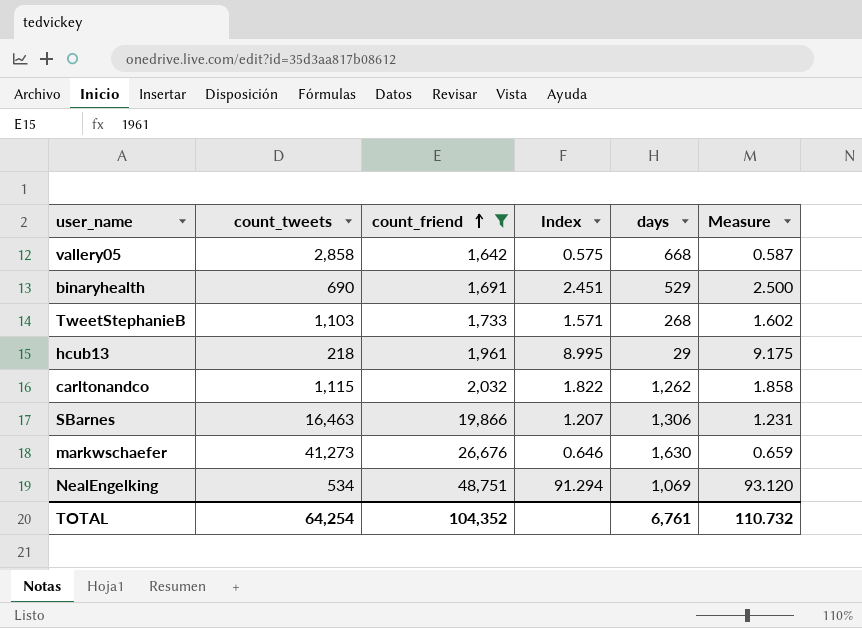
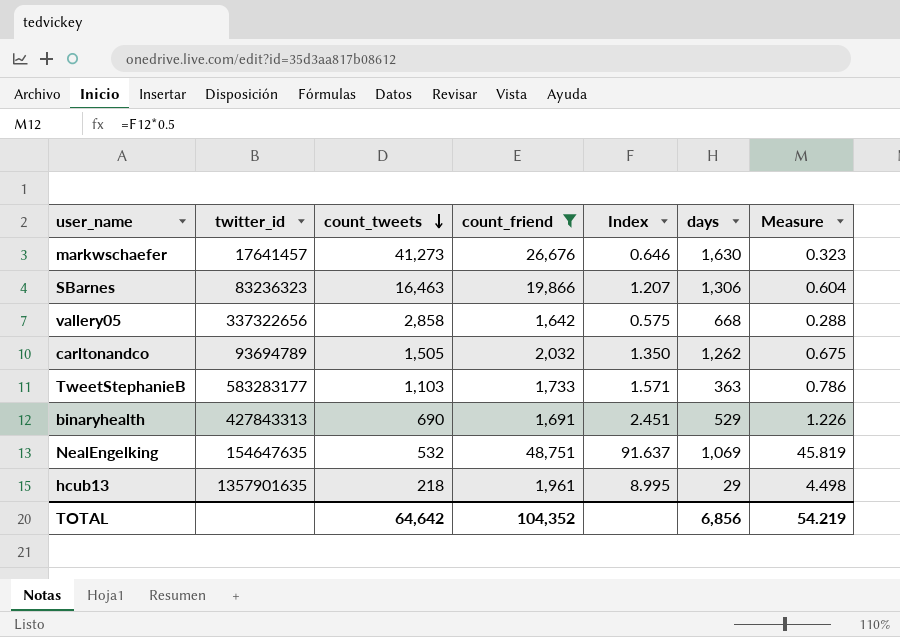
row order: count_friend ascending -> count_tweets descending
column twitter_id | position: none -> 2
column Measure | formula: [Index] * 1.02 -> [Index] * 0.5
carltonandco | count_tweets: 1,115 -> 1,505
carltonandco | Index: 1.822 -> 1.350
TweetStephanieB | days: 268 -> 363
NealEngelking | count_tweets: 534 -> 532
NealEngelking | Index: 91.294 -> 91.637
TOTAL | count_tweets: 64,254 -> 64,642
TOTAL | days: 6,761 -> 6,856
TOTAL | Measure: 110.732 -> 54.219

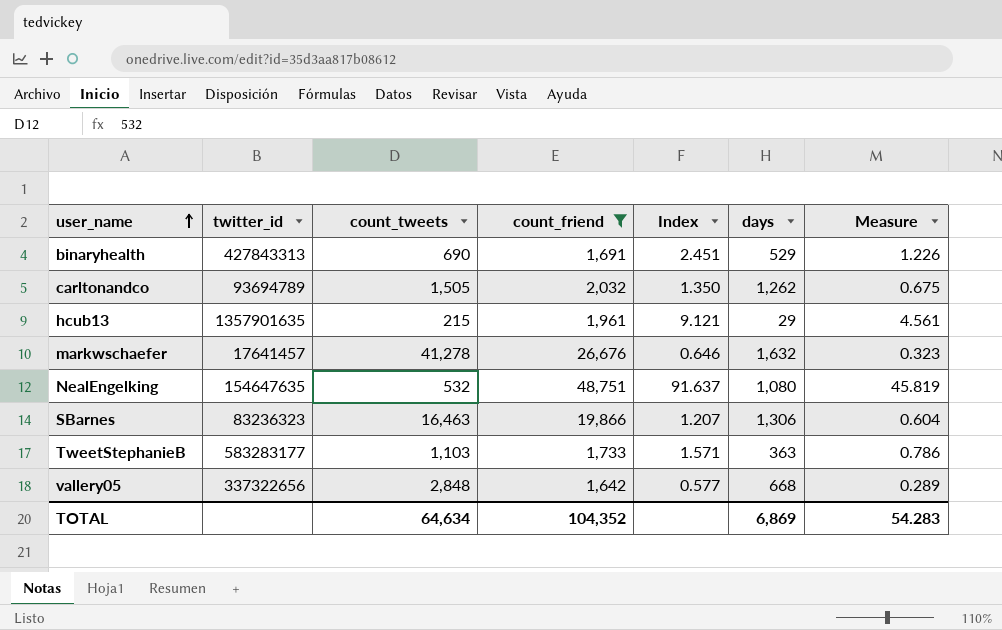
row order: count_tweets descending -> user_name ascending
hcub13 | count_tweets: 218 -> 215
hcub13 | Index: 8.995 -> 9.121
hcub13 | Measure: 4.498 -> 4.561
markwschaefer | count_tweets: 41,273 -> 41,278
markwschaefer | days: 1,630 -> 1,632
NealEngelking | days: 1,069 -> 1,080
vallery05 | count_tweets: 2,858 -> 2,848
vallery05 | Index: 0.575 -> 0.577
vallery05 | Measure: 0.288 -> 0.289
TOTAL | count_tweets: 64,642 -> 64,634
TOTAL | days: 6,856 -> 6,869
TOTAL | Measure: 54.219 -> 54.283

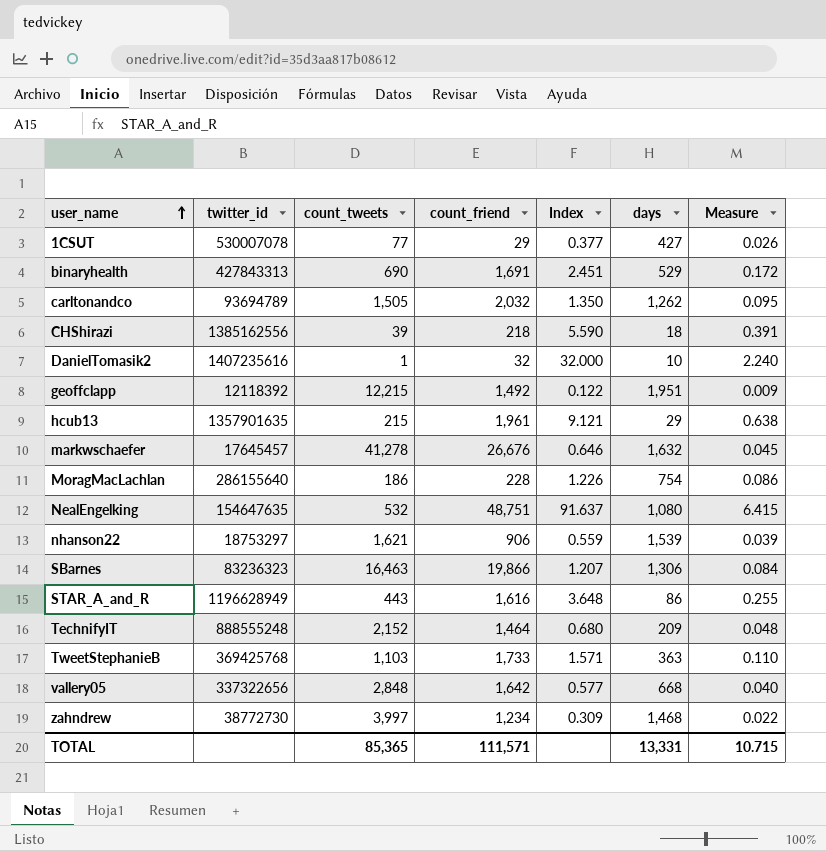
filter: count_friend >= 1,642 -> none
column Measure | formula: [Index] * 0.5 -> [Index] * 0.07
markwschaefer | twitter_id: 17641457 -> 17645457
TweetStephanieB | twitter_id: 583283177 -> 369425768
TOTAL | count_tweets: 64,634 -> 85,365
TOTAL | count_friend: 104,352 -> 111,571
TOTAL | days: 6,869 -> 13,331
TOTAL | Measure: 54.283 -> 10.715

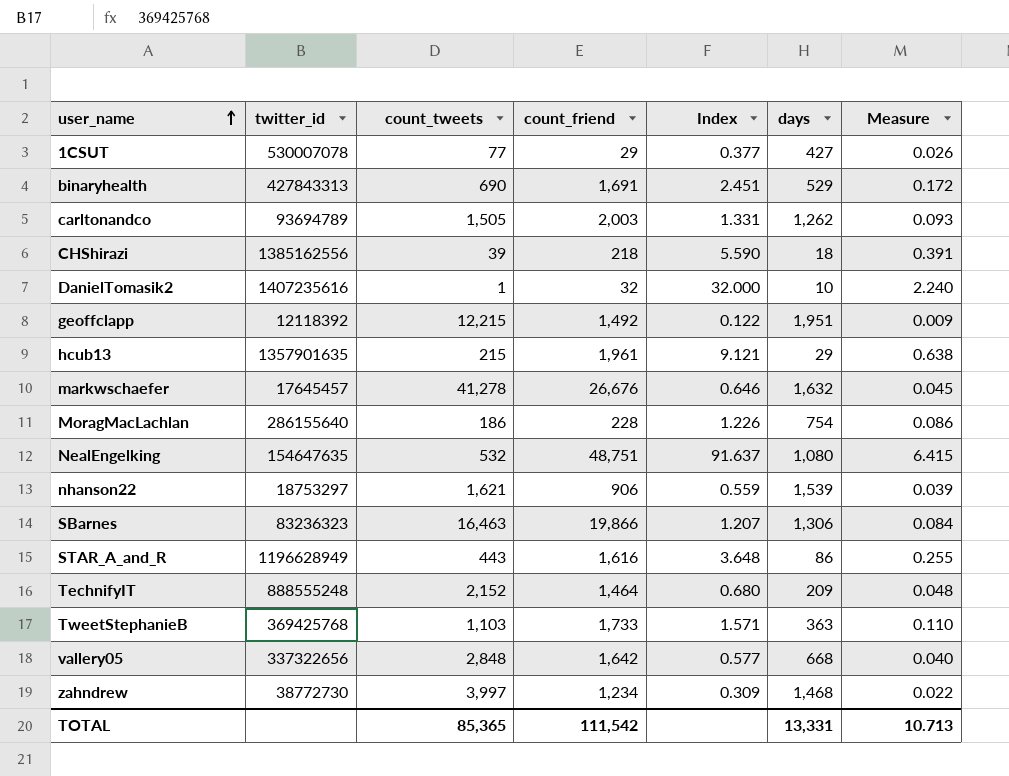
carltonandco | count_friend: 2,032 -> 2,003
carltonandco | Index: 1.350 -> 1.331
carltonandco | Measure: 0.095 -> 0.093
TOTAL | count_friend: 111,571 -> 111,542
TOTAL | Measure: 10.715 -> 10.713

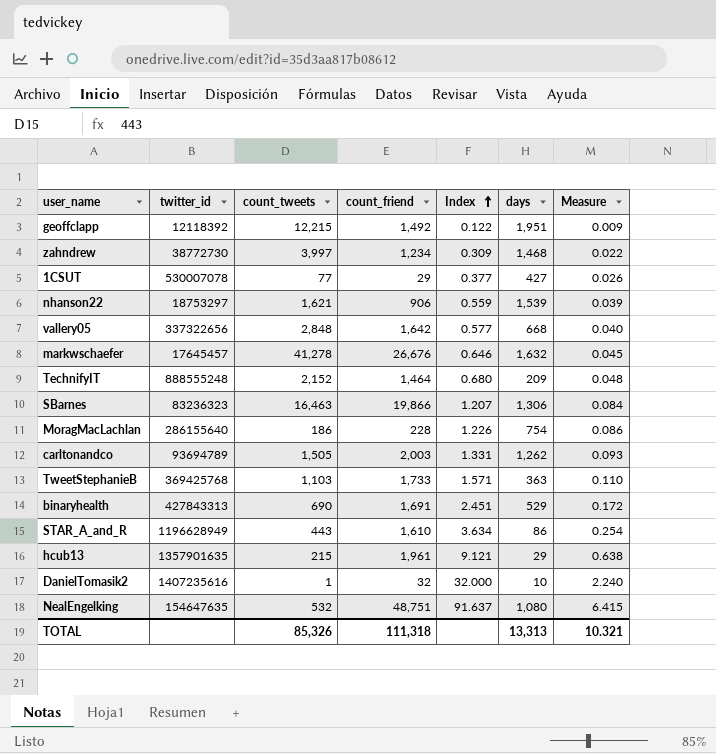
row order: user_name ascending -> Index ascending
row CHShirazi: 1385162556 | 39 | 218 | 5.590 | 18 | 0.391 -> none
STAR_A_and_R | count_friend: 1,616 -> 1,610
STAR_A_and_R | Index: 3.648 -> 3.634
STAR_A_and_R | Measure: 0.255 -> 0.254
TOTAL | count_tweets: 85,365 -> 85,326
TOTAL | count_friend: 111,542 -> 111,318
TOTAL | days: 13,331 -> 13,313
TOTAL | Measure: 10.713 -> 10.321

